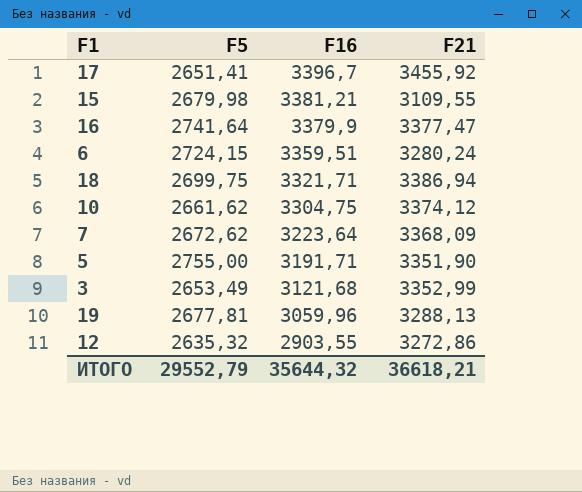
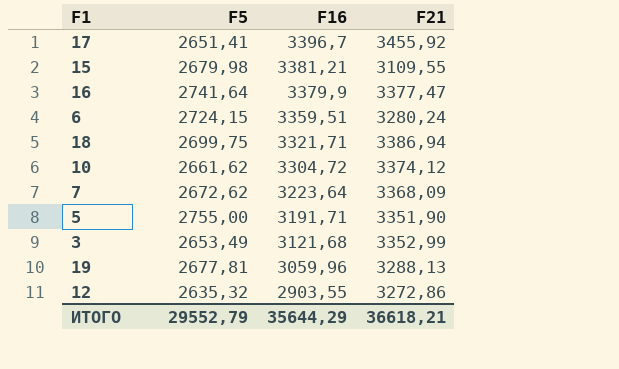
10 | F16: 3304,75 -> 3304,72
ИТОГО | F16: 35644,32 -> 35644,29

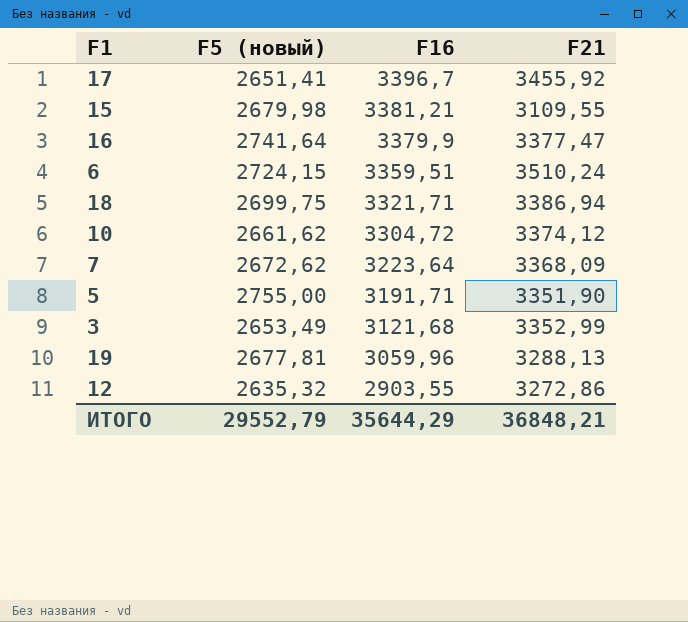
column name: F5 -> F5 (новый)
6 | F21: 3280,24 -> 3510,24
ИТОГО | F21: 36618,21 -> 36848,21

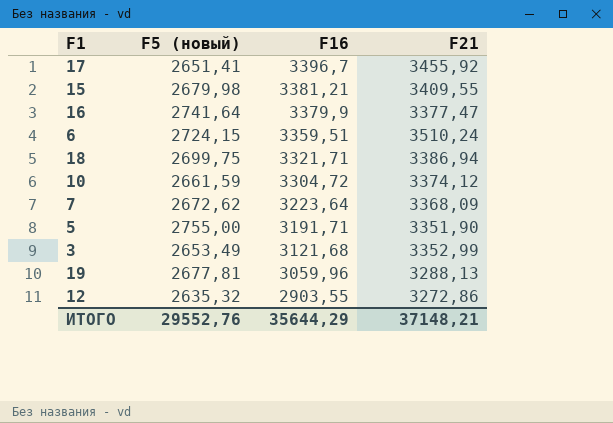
15 | F21: 3109,55 -> 3409,55
10 | F5 (новый): 2661,62 -> 2661,59
ИТОГО | F5 (новый): 29552,79 -> 29552,76
ИТОГО | F21: 36848,21 -> 37148,21

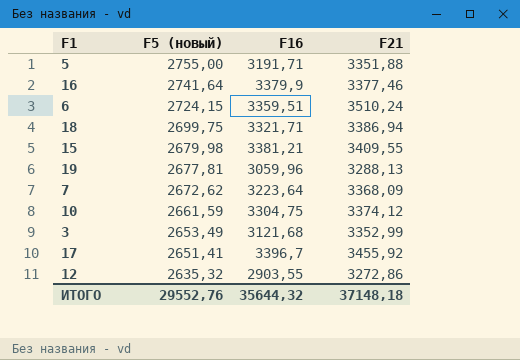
row order: F16 descending -> F5 (новый) descending
5 | F21: 3351,90 -> 3351,88
16 | F21: 3377,47 -> 3377,46
10 | F16: 3304,72 -> 3304,75
ИТОГО | F16: 35644,29 -> 35644,32
ИТОГО | F21: 37148,21 -> 37148,18

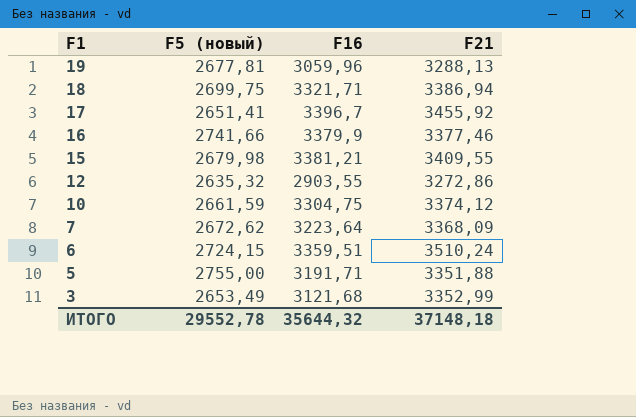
row order: F5 (новый) descending -> F1 descending
16 | F5 (новый): 2741,64 -> 2741,66
ИТОГО | F5 (новый): 29552,76 -> 29552,78

